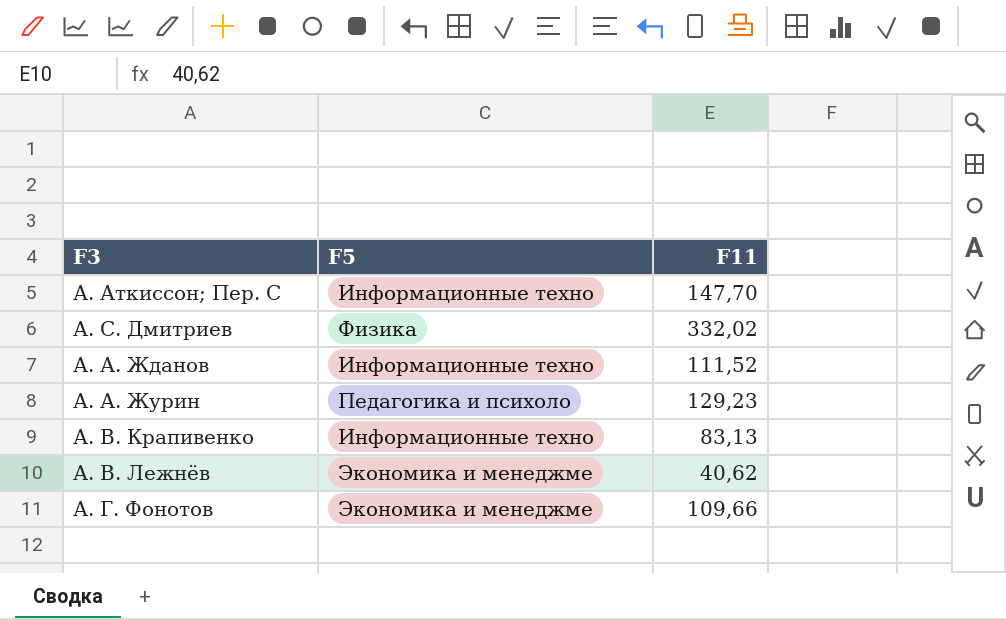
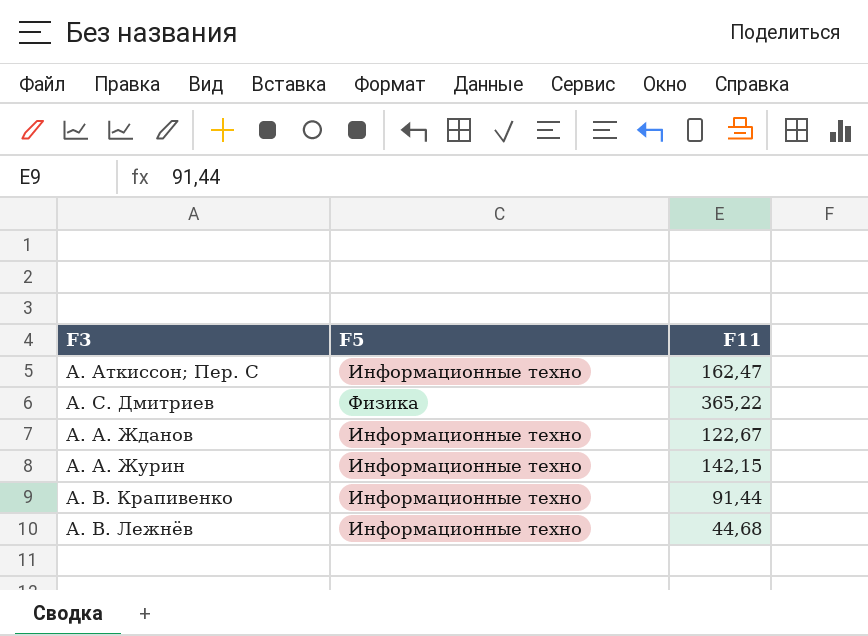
row А. Г. Фонотов: Экономика и менеджме | 109,66 -> none
А. Аткиссон; Пер. С | F11: 147,70 -> 162,47
А. С. Дмитриев | F11: 332,02 -> 365,22
А. А. Жданов | F11: 111,52 -> 122,67
А. А. Журин | F5: Педагогика и психоло -> Информационные техно
А. А. Журин | F11: 129,23 -> 142,15
А. В. Крапивенко | F11: 83,13 -> 91,44
А. В. Лежнёв | F5: Экономика и менеджме -> Информационные техно
А. В. Лежнёв | F11: 40,62 -> 44,68

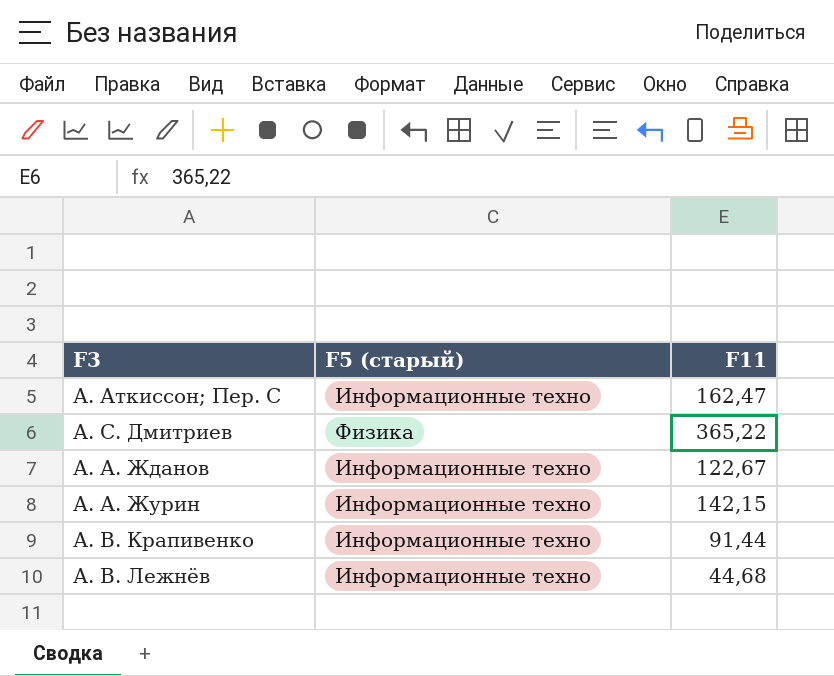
column name: F5 -> F5 (старый)

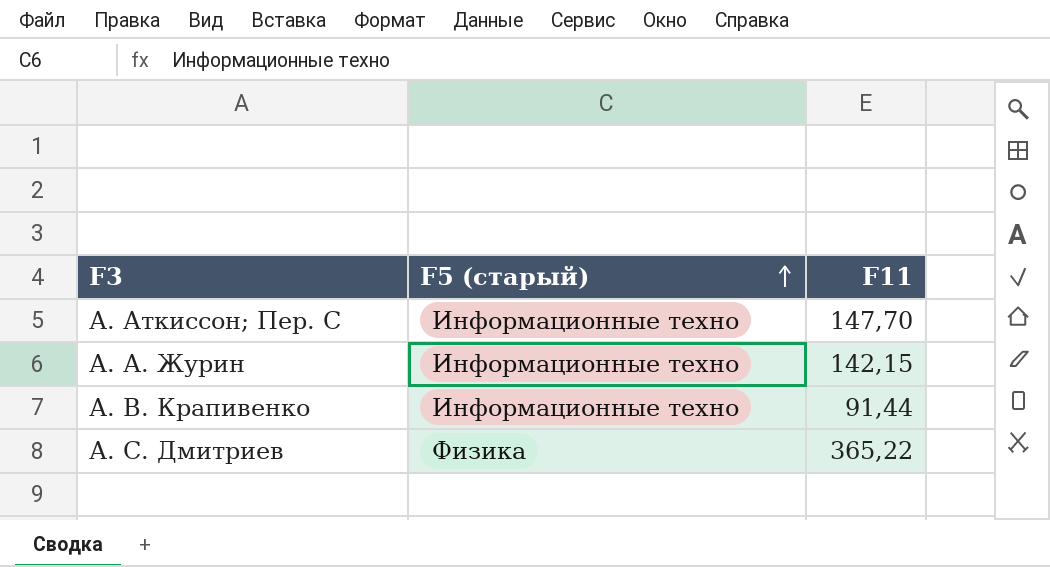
row order: none -> F5 (старый) ascending
row А. А. Жданов: Информационные техно | 122,67 -> none
row А. В. Лежнёв: Информационные техно | 44,68 -> none
А. Аткиссон; Пер. С | F11: 162,47 -> 147,70

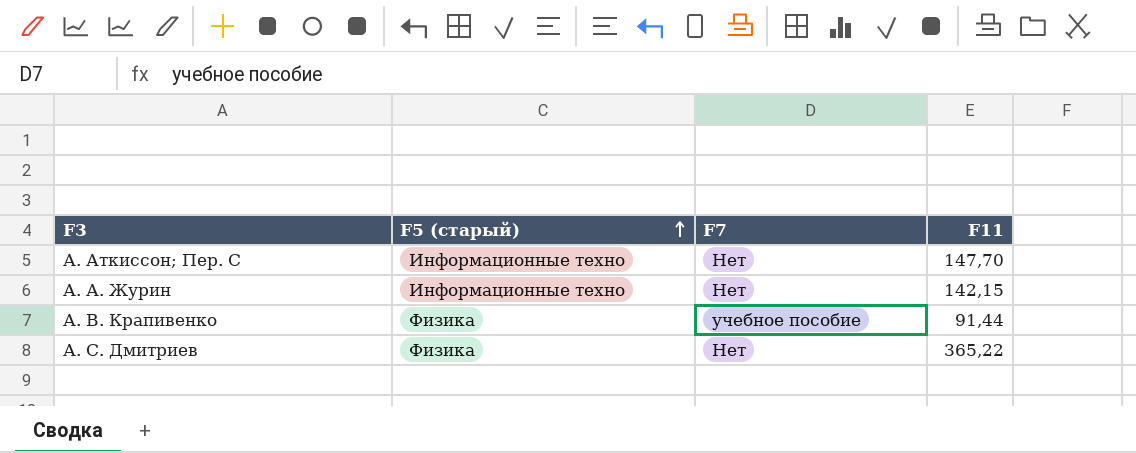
column F7 | position: none -> 3
А. В. Крапивенко | F5 (старый): Информационные техно -> Физика

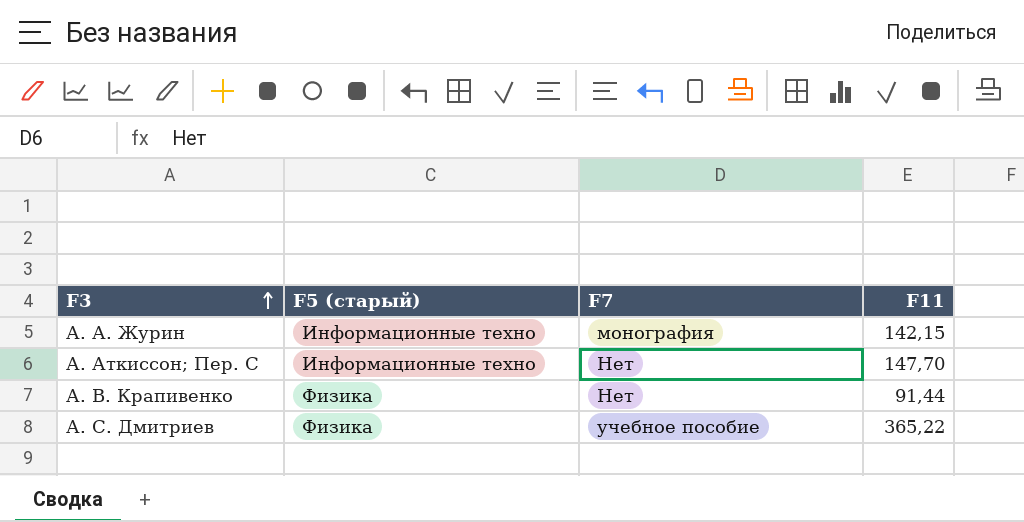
row order: F5 (старый) ascending -> F3 ascending
А. А. Журин | F7: Нет -> монография
А. В. Крапивенко | F7: учебное пособие -> Нет
А. С. Дмитриев | F7: Нет -> учебное пособие

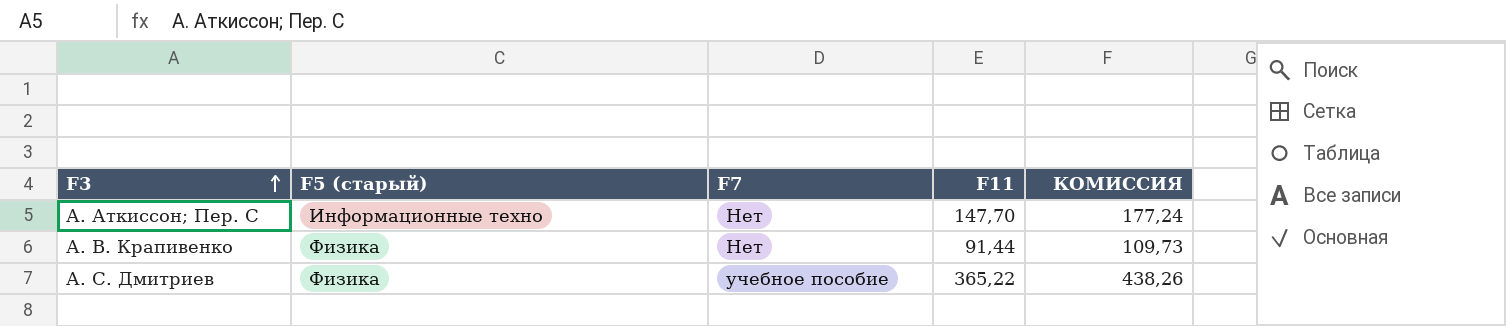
column КОМИССИЯ | formula: none -> [F11] * 1,2
row А. А. Журин: Информационные техно | монография | 142,15 -> none

